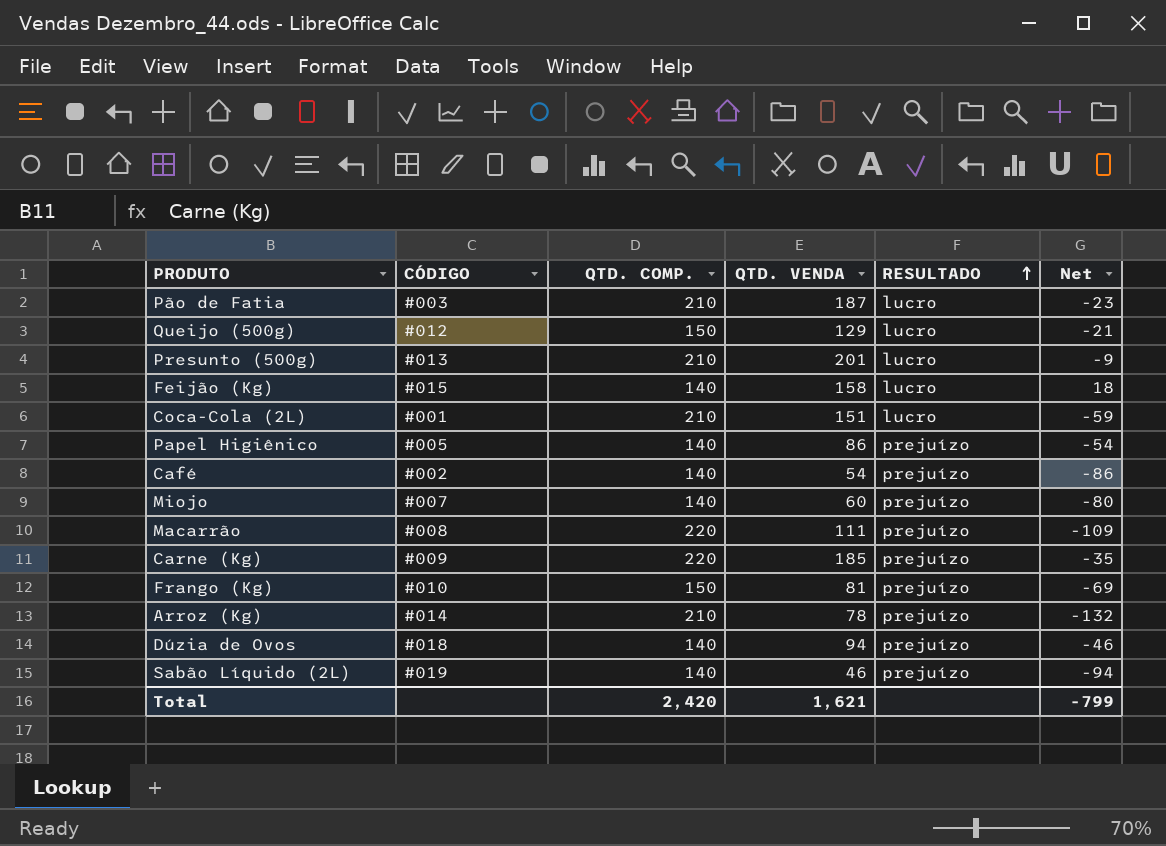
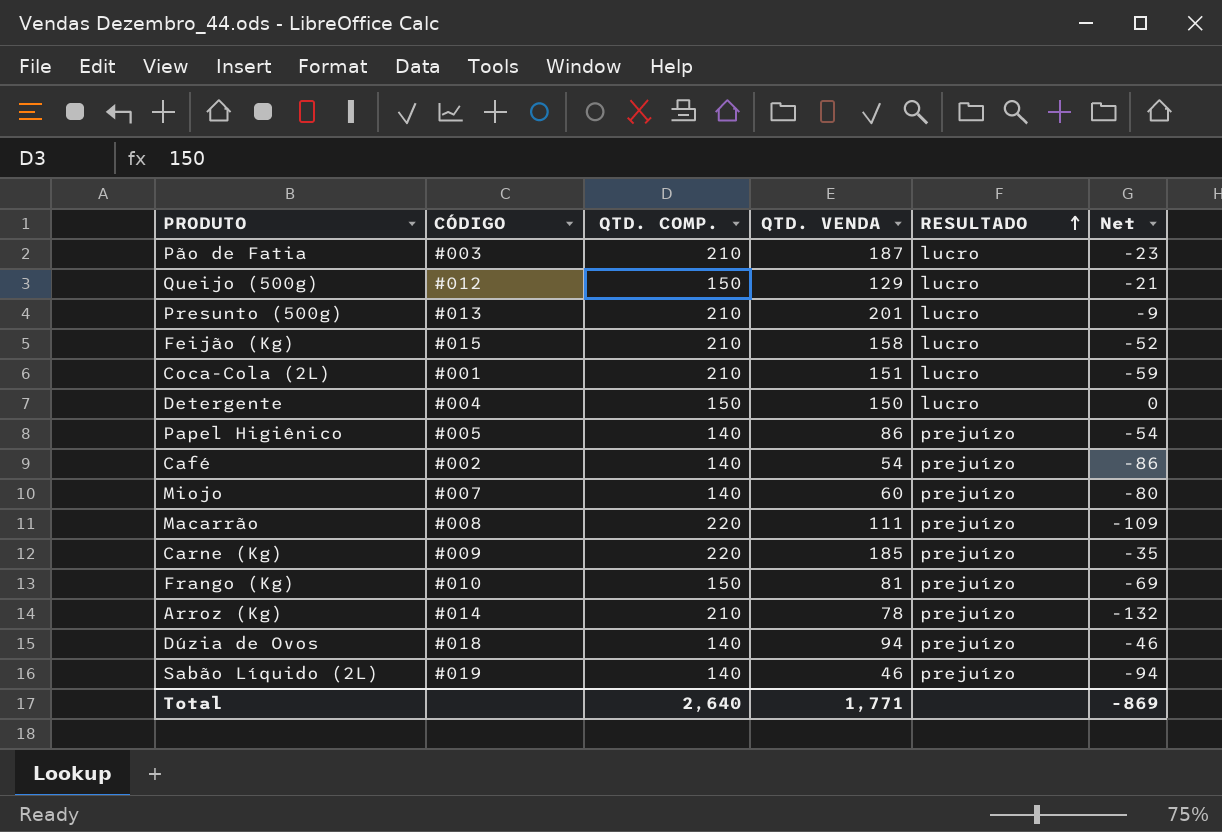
Feijão (Kg) | QTD. COMP.: 140 -> 210
Feijão (Kg) | Net: 18 -> -52
row Detergente: none -> #004 | 150 | 150 | lucro | 0
Total | QTD. COMP.: 2,420 -> 2,640
Total | QTD. VENDA: 1,621 -> 1,771
Total | Net: -799 -> -869

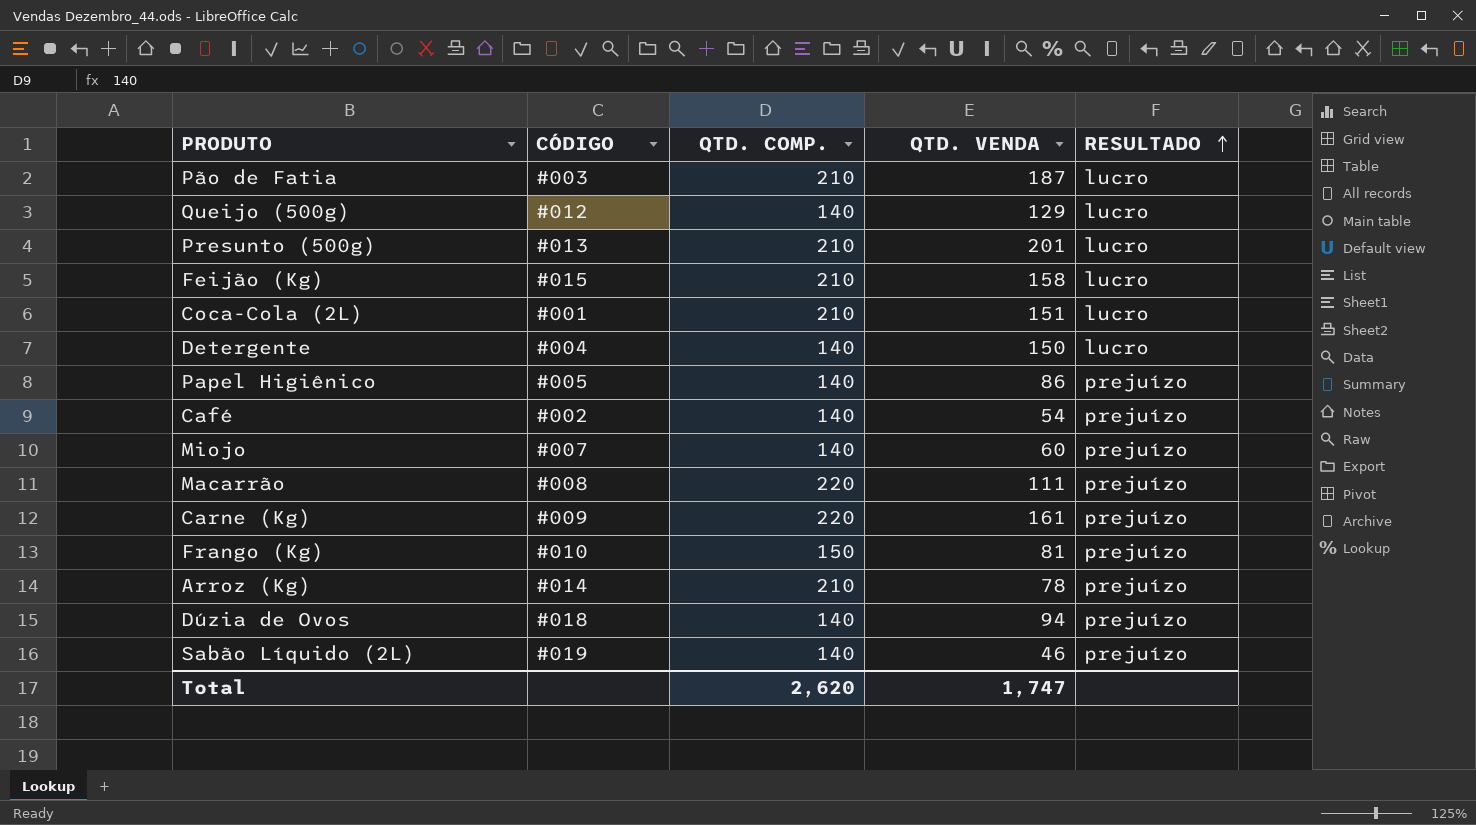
column Net | formula: [QTD. VENDA] - [QTD. COMP.] -> none
Queijo (500g) | QTD. COMP.: 150 -> 140
Detergente | QTD. COMP.: 150 -> 140
Carne (Kg) | QTD. VENDA: 185 -> 161
Total | QTD. COMP.: 2,640 -> 2,620
Total | QTD. VENDA: 1,771 -> 1,747

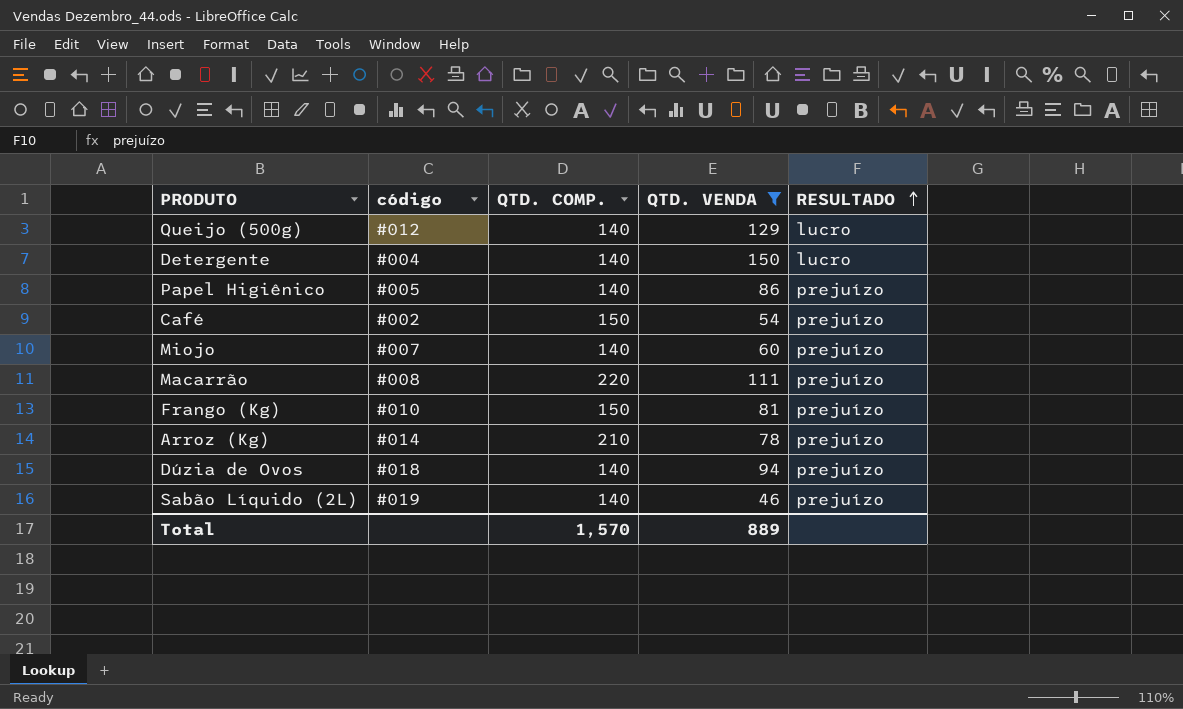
filter: none -> QTD. VENDA <= 150
column name: CÓDIGO -> código
Café | QTD. COMP.: 140 -> 150
Total | QTD. COMP.: 2,620 -> 1,570
Total | QTD. VENDA: 1,747 -> 889

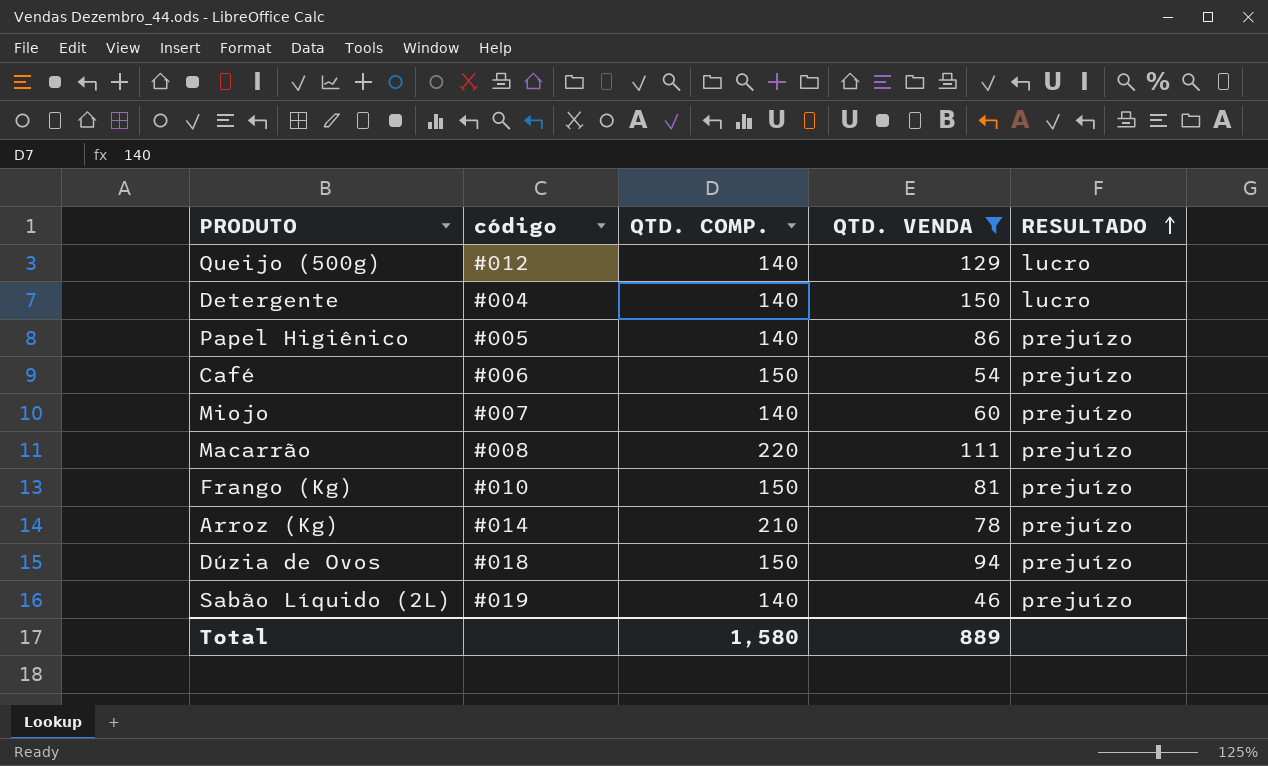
Café | código: #002 -> #006
Dúzia de Ovos | QTD. COMP.: 140 -> 150
Total | QTD. COMP.: 1,570 -> 1,580

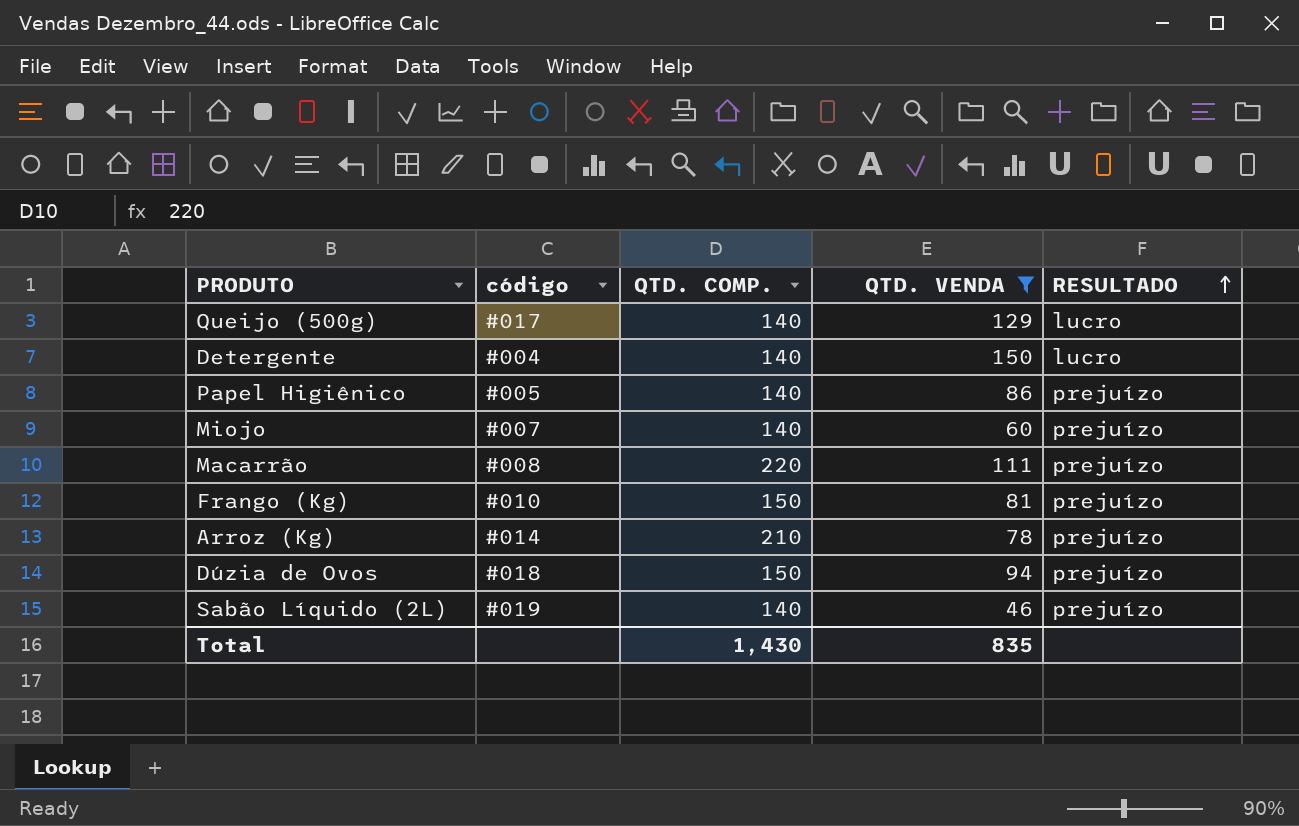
row Café: #006 | 150 | 54 | prejuízo -> none
Queijo (500g) | código: #012 -> #017
Total | QTD. COMP.: 1,580 -> 1,430
Total | QTD. VENDA: 889 -> 835

